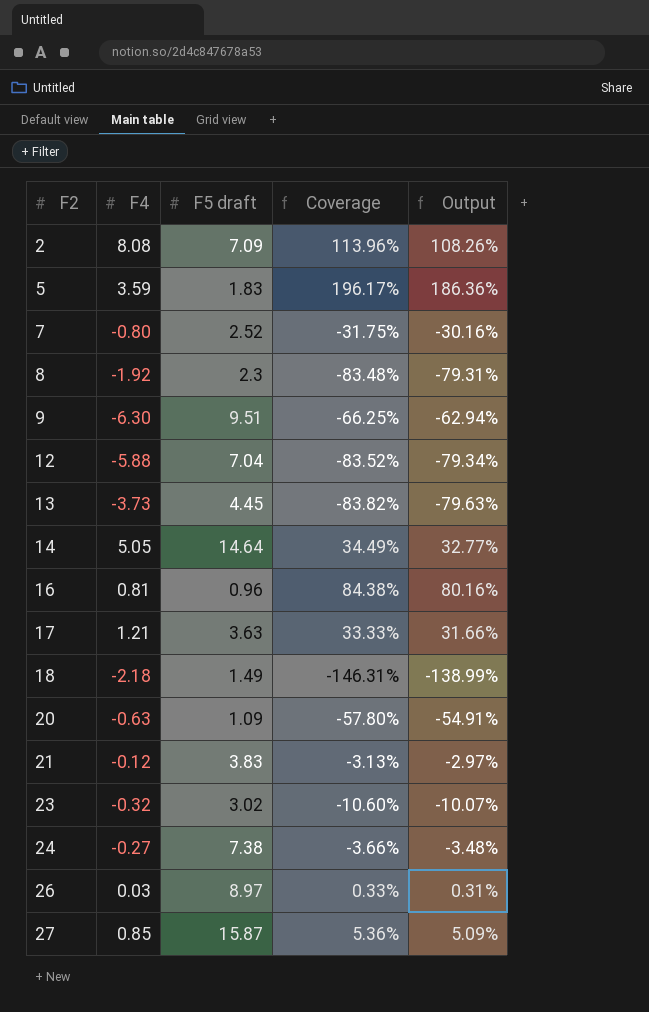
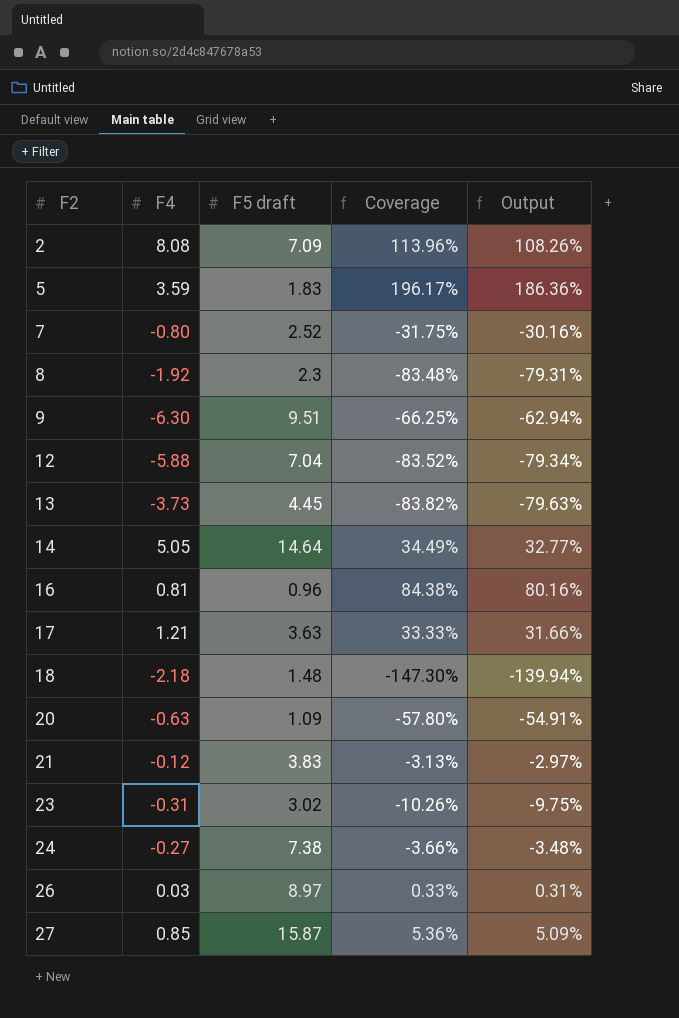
18 | F5 draft: 1.49 -> 1.48
18 | Coverage: -146.31% -> -147.30%
18 | Output: -138.99% -> -139.94%
23 | F4: -0.32 -> -0.31
23 | Coverage: -10.60% -> -10.26%
23 | Output: -10.07% -> -9.75%

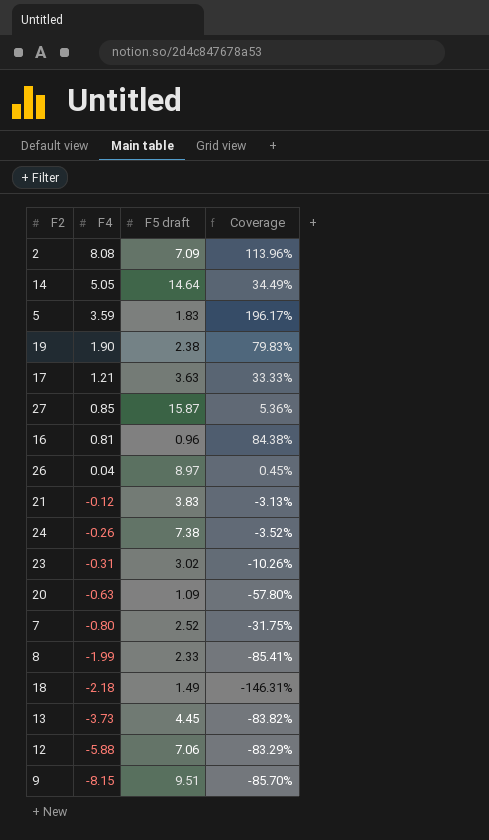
row order: F2 ascending -> F4 descending
column Output | formula: [Coverage] * 0.95 -> none
row 19: none -> 1.90 | 2.38 | 79.83%
26 | F4: 0.03 -> 0.04
26 | Coverage: 0.33% -> 0.45%
24 | F4: -0.27 -> -0.26
24 | Coverage: -3.66% -> -3.52%
8 | F4: -1.92 -> -1.99
8 | F5 draft: 2.3 -> 2.33
8 | Coverage: -83.48% -> -85.41%
18 | F5 draft: 1.48 -> 1.49
18 | Coverage: -147.30% -> -146.31%
12 | F5 draft: 7.04 -> 7.06
12 | Coverage: -83.52% -> -83.29%
9 | F4: -6.30 -> -8.15
9 | Coverage: -66.25% -> -85.70%

